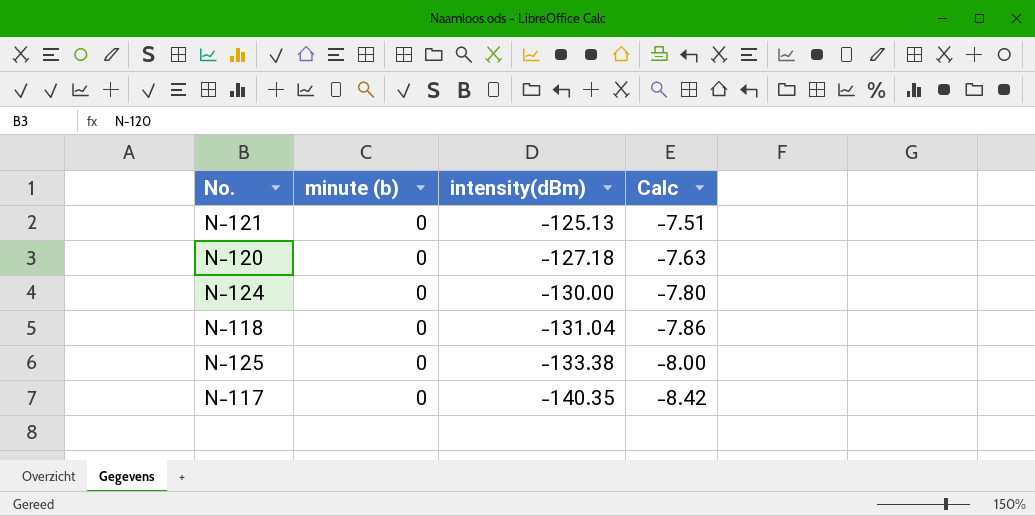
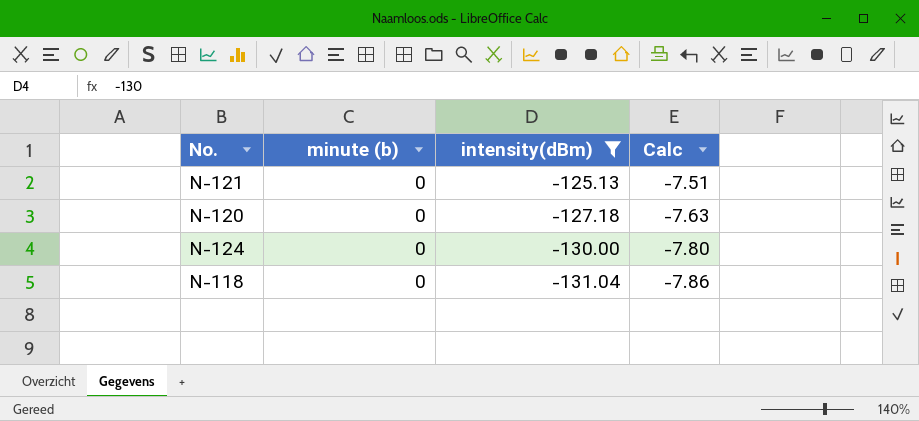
filter: none -> intensity(dBm) >= -131.04

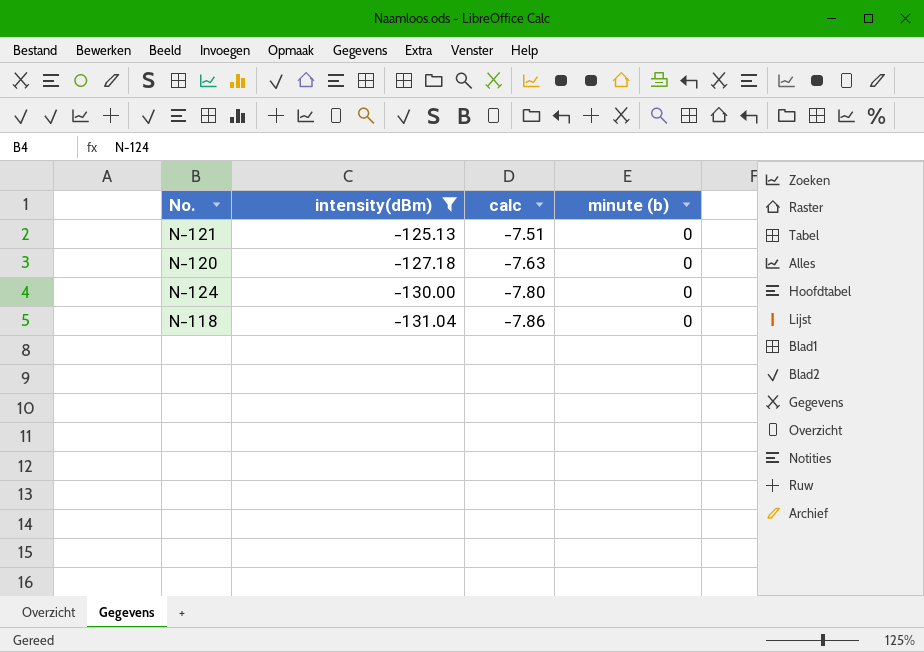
column name: Calc -> calc
column minute (b) | position: 2 -> 4

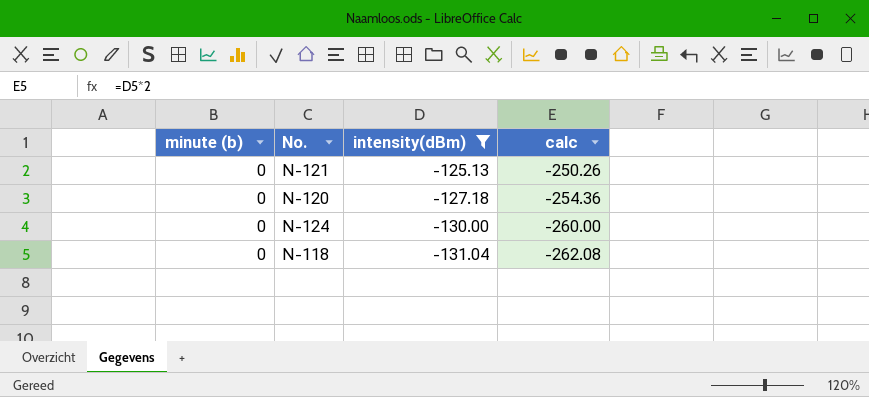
column minute (b) | position: 4 -> 1
column calc | formula: [intensity(dBm)] * 0.06 -> [intensity(dBm)] * 2

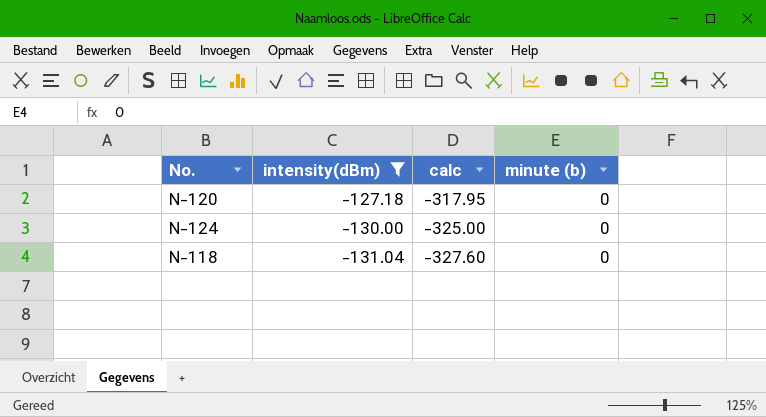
column calc | formula: [intensity(dBm)] * 2 -> [intensity(dBm)] * 2.5
column minute (b) | position: 1 -> 4
row N-121: 0 | -125.13 | -250.26 -> none

